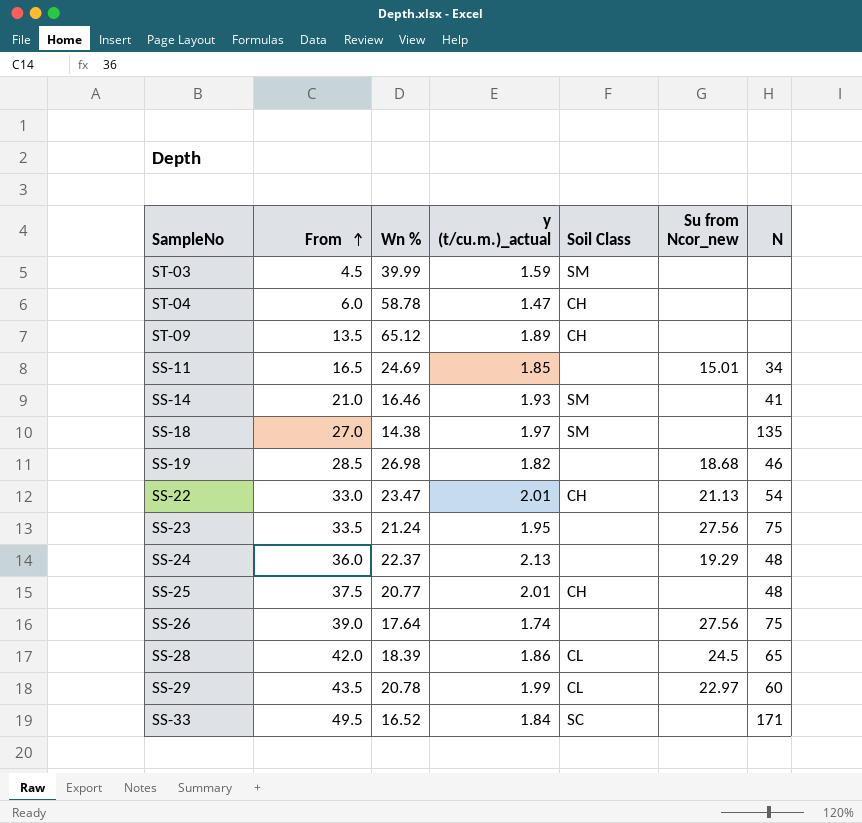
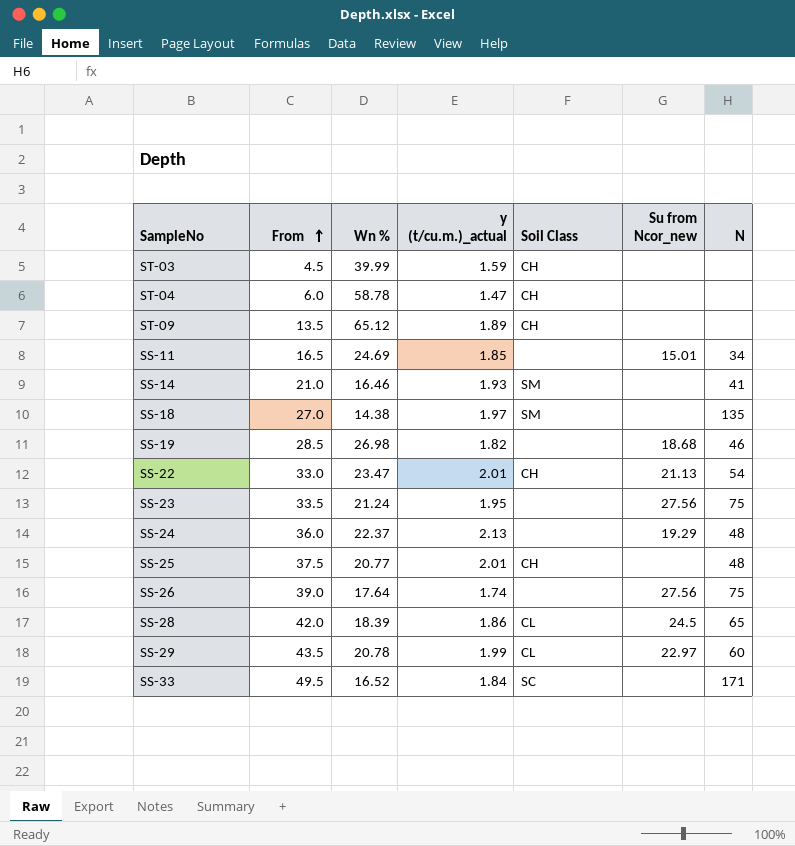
ST-03 | Soil Class: SM -> CH

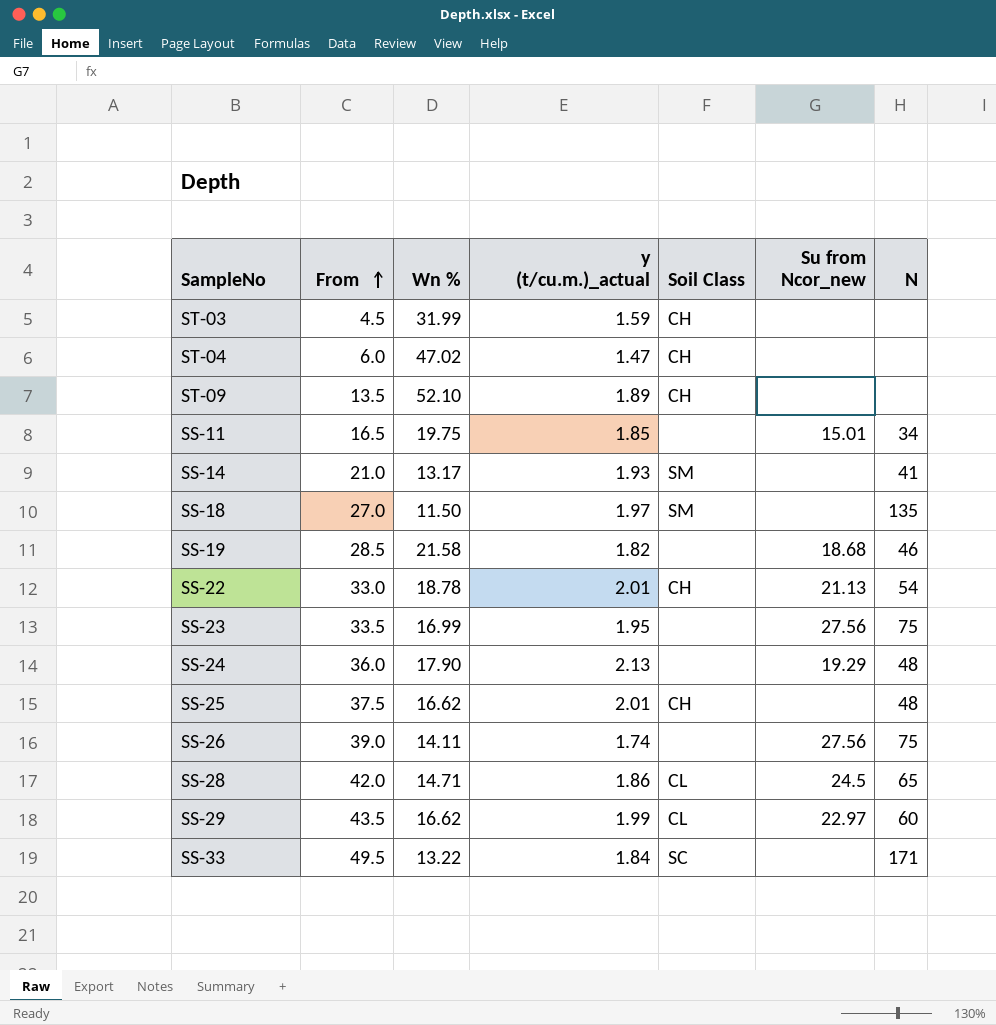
ST-03 | Wn %: 39.99 -> 31.99
ST-04 | Wn %: 58.78 -> 47.02
ST-09 | Wn %: 65.12 -> 52.10
SS-11 | Wn %: 24.69 -> 19.75
SS-14 | Wn %: 16.46 -> 13.17
SS-18 | Wn %: 14.38 -> 11.50
SS-19 | Wn %: 26.98 -> 21.58
SS-22 | Wn %: 23.47 -> 18.78
SS-23 | Wn %: 21.24 -> 16.99
SS-24 | Wn %: 22.37 -> 17.90
SS-25 | Wn %: 20.77 -> 16.62
SS-26 | Wn %: 17.64 -> 14.11
SS-28 | Wn %: 18.39 -> 14.71
SS-29 | Wn %: 20.78 -> 16.62
SS-33 | Wn %: 16.52 -> 13.22

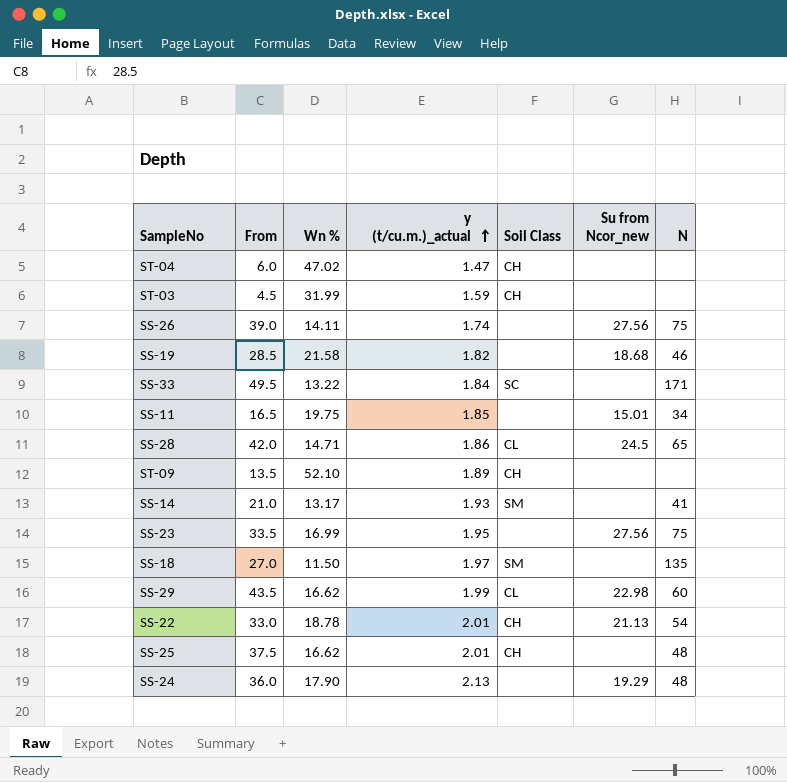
row order: From ascending -> y (t/cu.m.)_actual ascending
SS-29 | Su from Ncor_new: 22.97 -> 22.98

